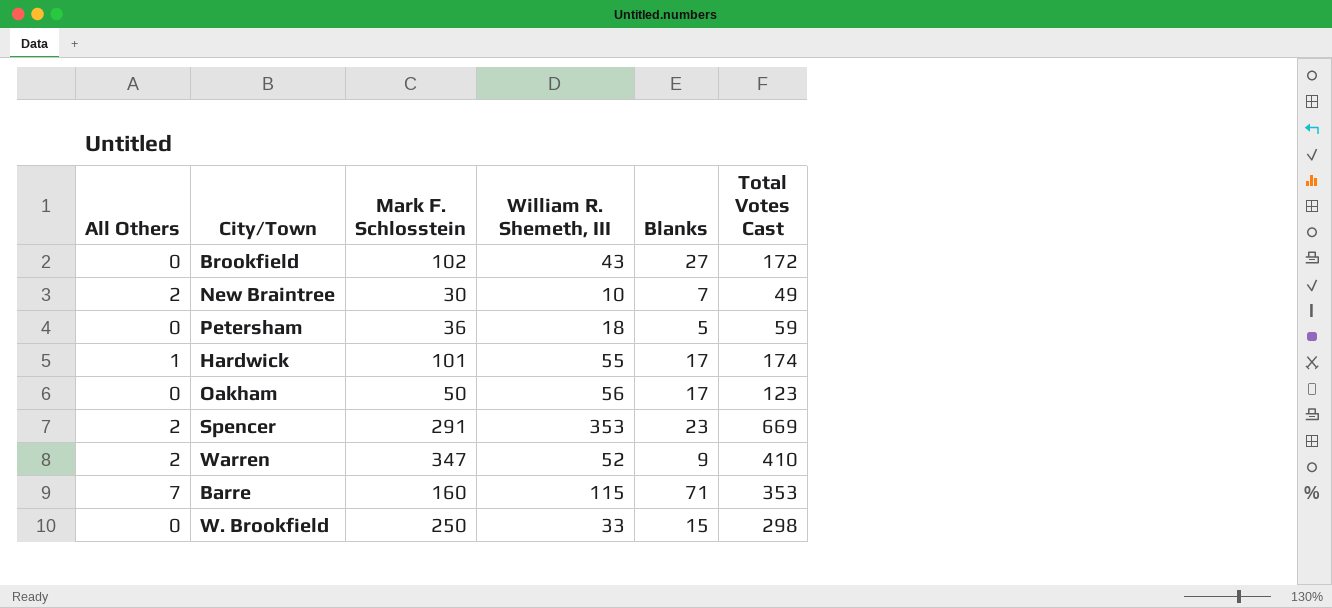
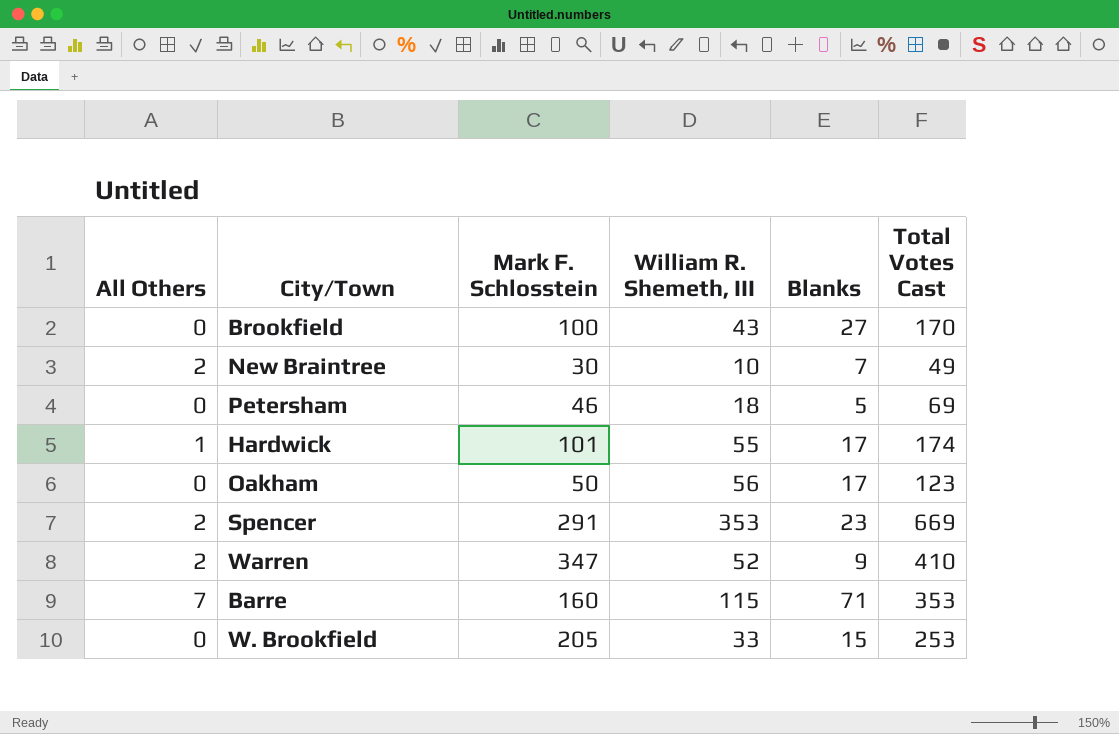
Brookfield | Mark F. Schlosstein: 102 -> 100
Brookfield | Total Votes Cast: 172 -> 170
Petersham | Mark F. Schlosstein: 36 -> 46
Petersham | Total Votes Cast: 59 -> 69
W. Brookfield | Mark F. Schlosstein: 250 -> 205
W. Brookfield | Total Votes Cast: 298 -> 253

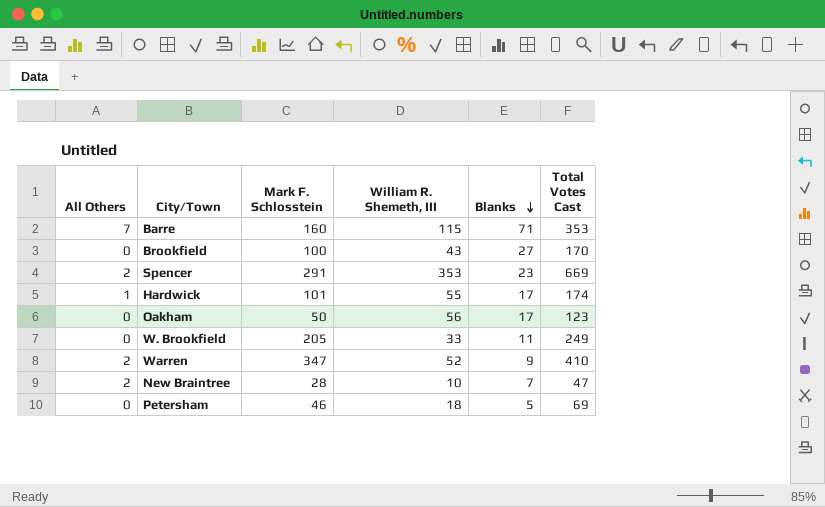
row order: none -> Blanks descending
W. Brookfield | Blanks: 15 -> 11
W. Brookfield | Total Votes Cast: 253 -> 249
New Braintree | Mark F. Schlosstein: 30 -> 28
New Braintree | Total Votes Cast: 49 -> 47

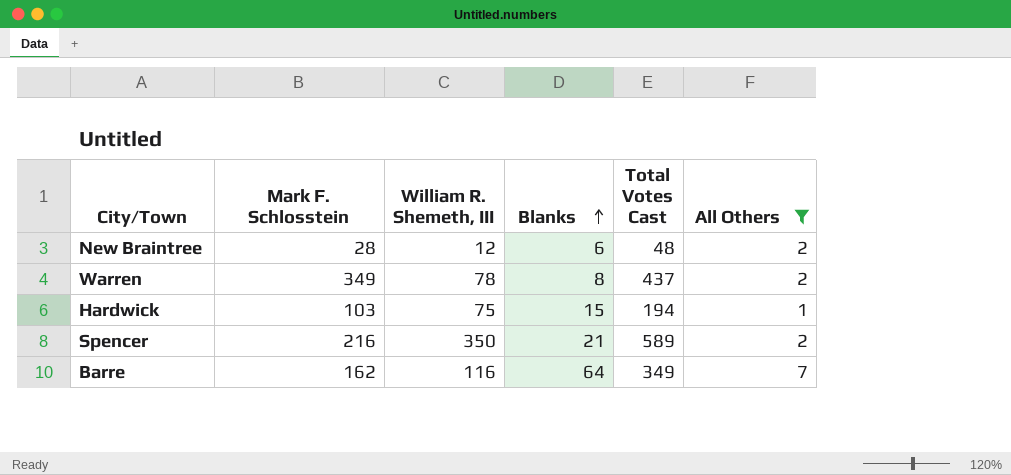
filter: none -> All Others != 0
row order: Blanks descending -> Blanks ascending
column All Others | position: 1 -> 6
New Braintree | William R. Shemeth, III: 10 -> 12
New Braintree | Blanks: 7 -> 6
New Braintree | Total Votes Cast: 47 -> 48
Warren | Mark F. Schlosstein: 347 -> 349
Warren | William R. Shemeth, III: 52 -> 78
Warren | Blanks: 9 -> 8
Warren | Total Votes Cast: 410 -> 437
Hardwick | Mark F. Schlosstein: 101 -> 103
Hardwick | William R. Shemeth, III: 55 -> 75
Hardwick | Blanks: 17 -> 15
Hardwick | Total Votes Cast: 174 -> 194
Spencer | Mark F. Schlosstein: 291 -> 216
Spencer | William R. Shemeth, III: 353 -> 350
Spencer | Blanks: 23 -> 21
Spencer | Total Votes Cast: 669 -> 589
Barre | Mark F. Schlosstein: 160 -> 162
Barre | William R. Shemeth, III: 115 -> 116
Barre | Blanks: 71 -> 64
Barre | Total Votes Cast: 353 -> 349

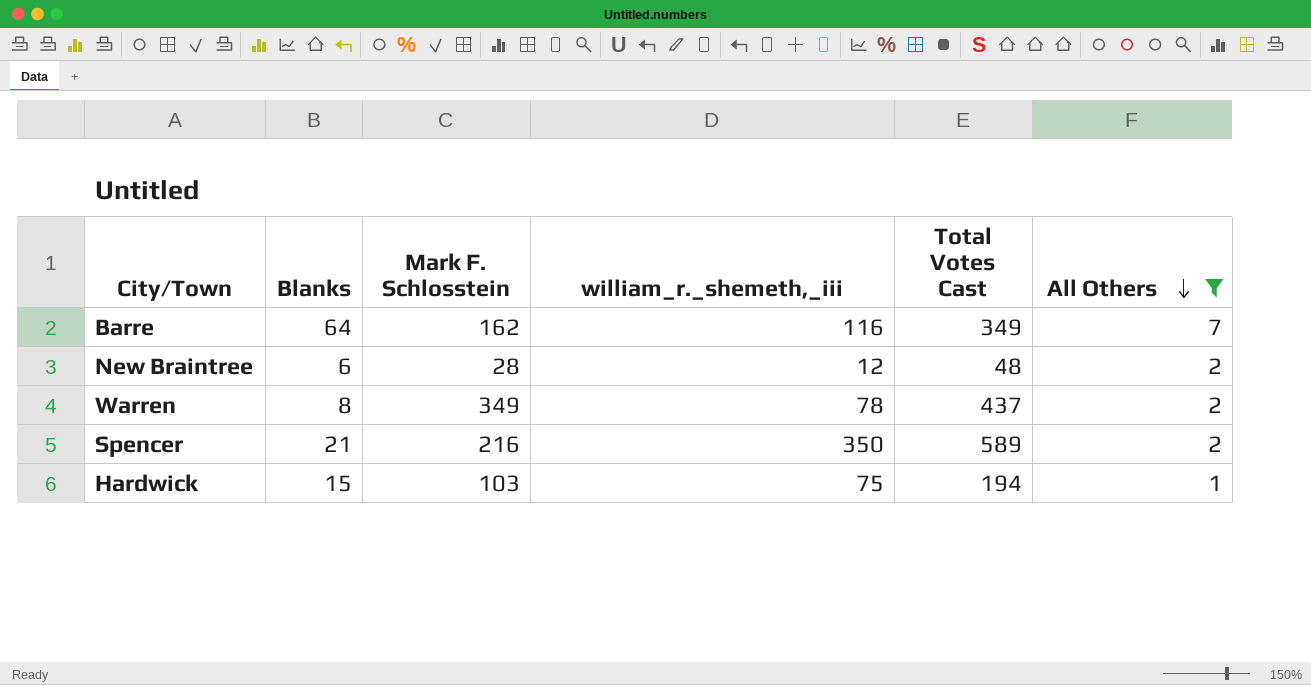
row order: Blanks ascending -> All Others descending
column Blanks | position: 4 -> 2
column name: William R. Shemeth, III -> william_r._shemeth,_iii

